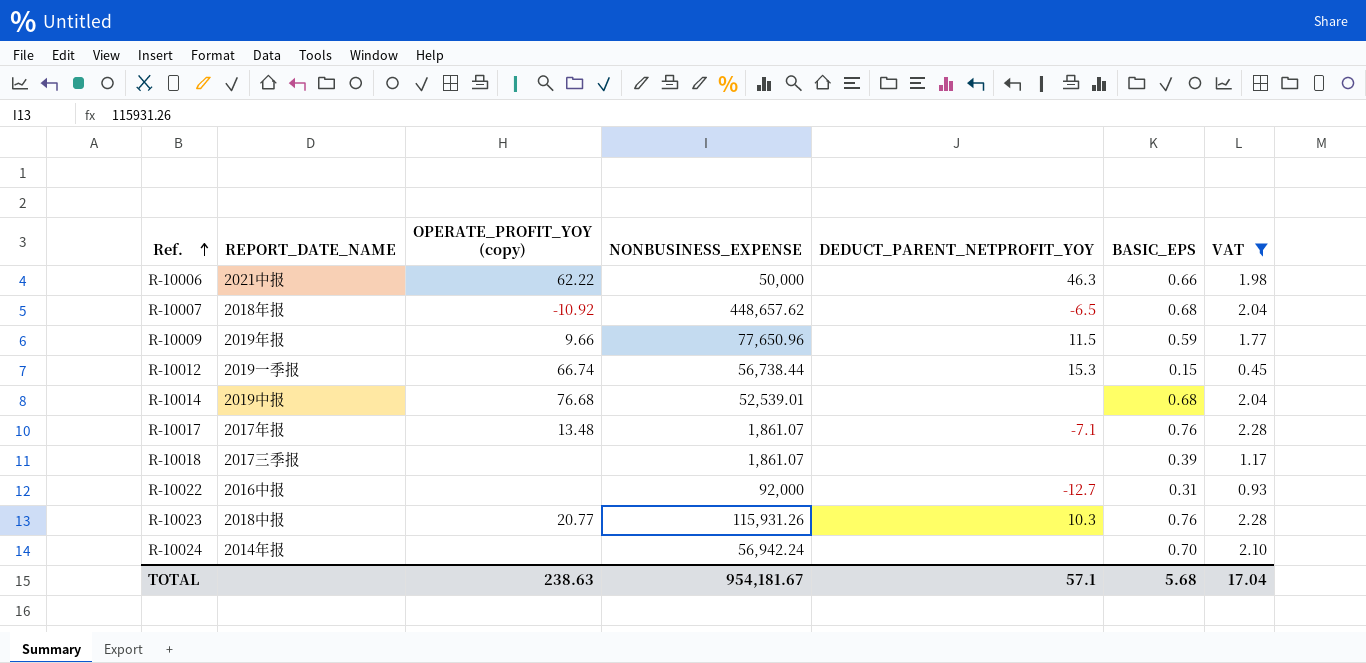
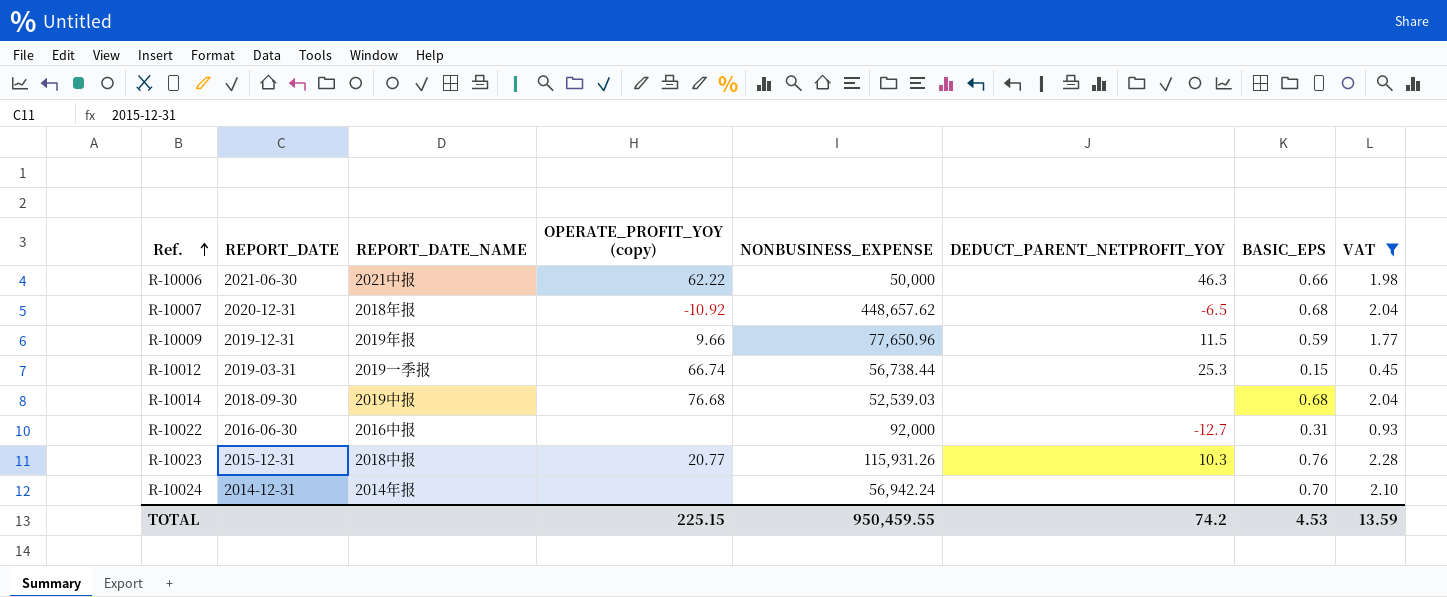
column REPORT_DATE | position: none -> 2
row R-10017: 2017年报 | 13.48 | 1,861.07 | -7.1 | 0.76 | 2.28 -> none
row R-10018: 2017三季报 | none | 1,861.07 | none | 0.39 | 1.17 -> none
R-10012 | DEDUCT_PARENT_NETPROFIT_YOY: 15.3 -> 25.3
R-10014 | NONBUSINESS_EXPENSE: 52,539.01 -> 52,539.03
TOTAL | OPERATE_PROFIT_YOY (copy): 238.63 -> 225.15
TOTAL | NONBUSINESS_EXPENSE: 954,181.67 -> 950,459.55
TOTAL | DEDUCT_PARENT_NETPROFIT_YOY: 57.1 -> 74.2
TOTAL | BASIC_EPS: 5.68 -> 4.53
TOTAL | VAT: 17.04 -> 13.59

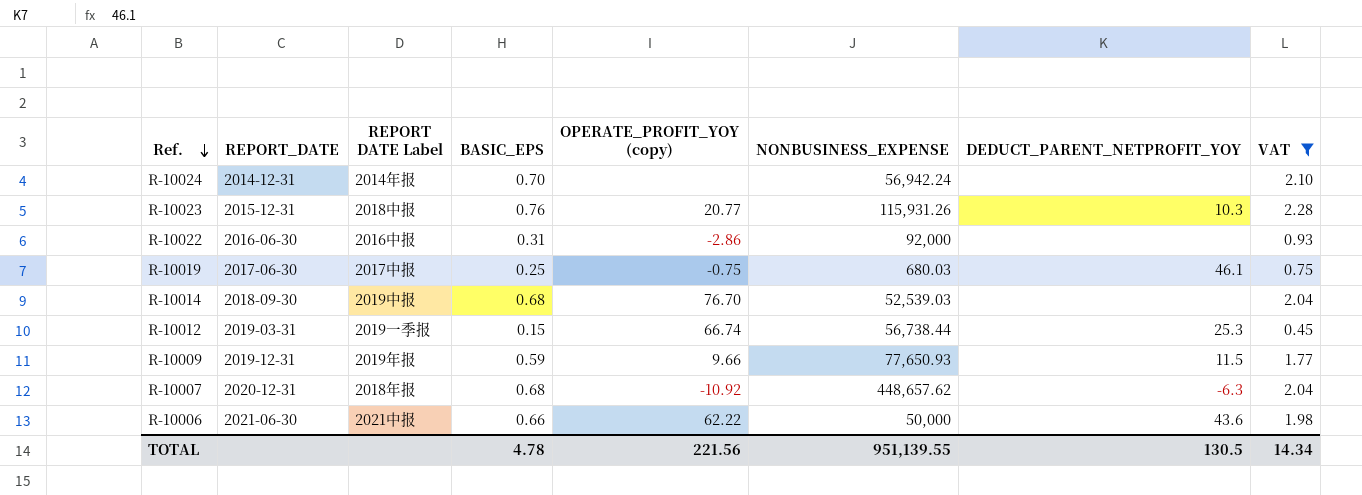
row order: Ref. ascending -> Ref. descending
column name: REPORT_DATE_NAME -> REPORT DATE Label
column BASIC_EPS | position: 7 -> 4
R-10022 | OPERATE_PROFIT_YOY (copy): none -> -2.86
R-10022 | DEDUCT_PARENT_NETPROFIT_YOY: -12.7 -> none
row R-10019: none -> 2017-06-30 | 2017中报 | 0.25 | -0.75 | 680.03 | 46.1 | 0.75
R-10014 | OPERATE_PROFIT_YOY (copy): 76.68 -> 76.70
R-10009 | NONBUSINESS_EXPENSE: 77,650.96 -> 77,650.93
R-10007 | DEDUCT_PARENT_NETPROFIT_YOY: -6.5 -> -6.3
R-10006 | DEDUCT_PARENT_NETPROFIT_YOY: 46.3 -> 43.6
TOTAL | BASIC_EPS: 4.53 -> 4.78
TOTAL | OPERATE_PROFIT_YOY (copy): 225.15 -> 221.56
TOTAL | NONBUSINESS_EXPENSE: 950,459.55 -> 951,139.55
TOTAL | DEDUCT_PARENT_NETPROFIT_YOY: 74.2 -> 130.5
TOTAL | VAT: 13.59 -> 14.34

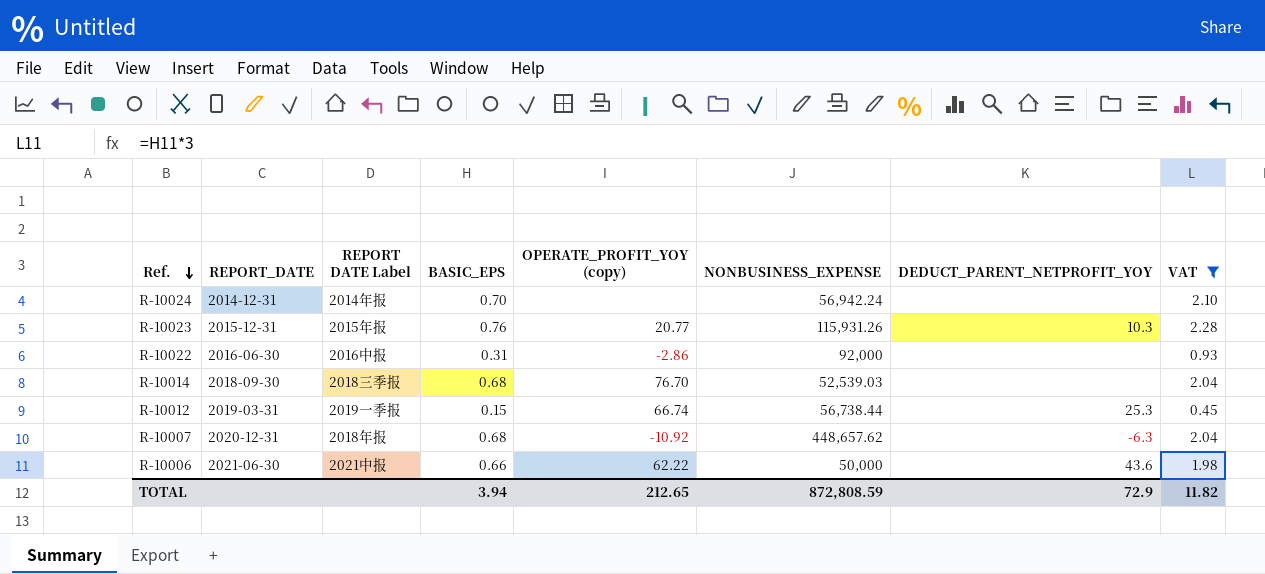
row R-10019: 2017-06-30 | 2017中报 | 0.25 | -0.75 | 680.03 | 46.1 | 0.75 -> none
row R-10009: 2019-12-31 | 2019年报 | 0.59 | 9.66 | 77,650.93 | 11.5 | 1.77 -> none
R-10023 | REPORT DATE Label: 2018中报 -> 2015年报
R-10014 | REPORT DATE Label: 2019中报 -> 2018三季报
TOTAL | BASIC_EPS: 4.78 -> 3.94
TOTAL | OPERATE_PROFIT_YOY (copy): 221.56 -> 212.65
TOTAL | NONBUSINESS_EXPENSE: 951,139.55 -> 872,808.59
TOTAL | DEDUCT_PARENT_NETPROFIT_YOY: 130.5 -> 72.9
TOTAL | VAT: 14.34 -> 11.82

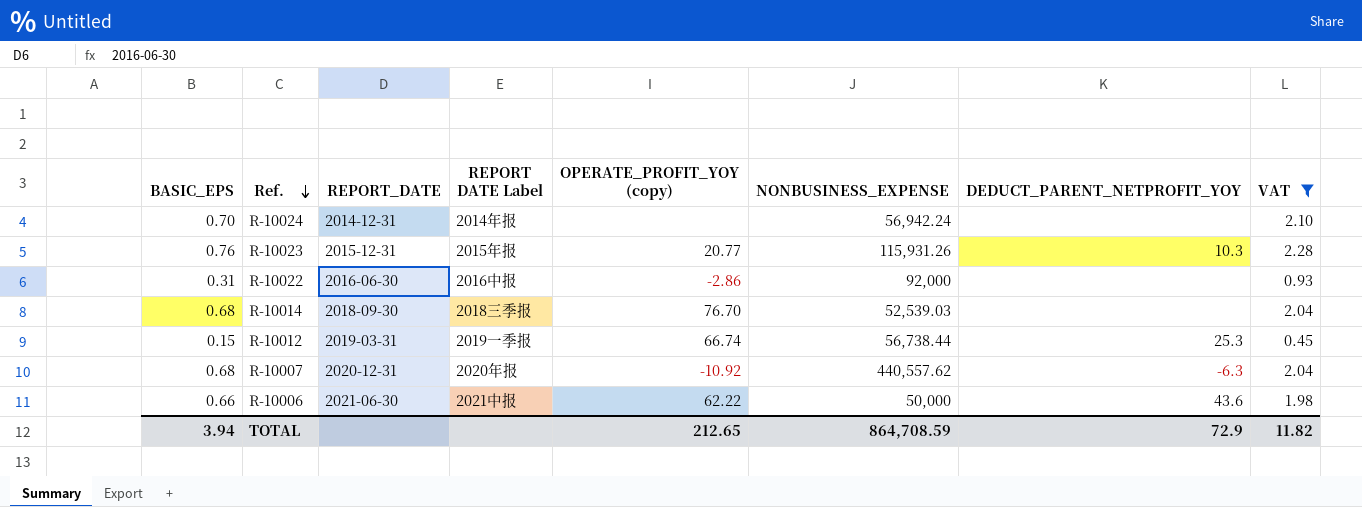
column BASIC_EPS | position: 4 -> 1
R-10007 | REPORT DATE Label: 2018年报 -> 2020年报
R-10007 | NONBUSINESS_EXPENSE: 448,657.62 -> 440,557.62
TOTAL | NONBUSINESS_EXPENSE: 872,808.59 -> 864,708.59

